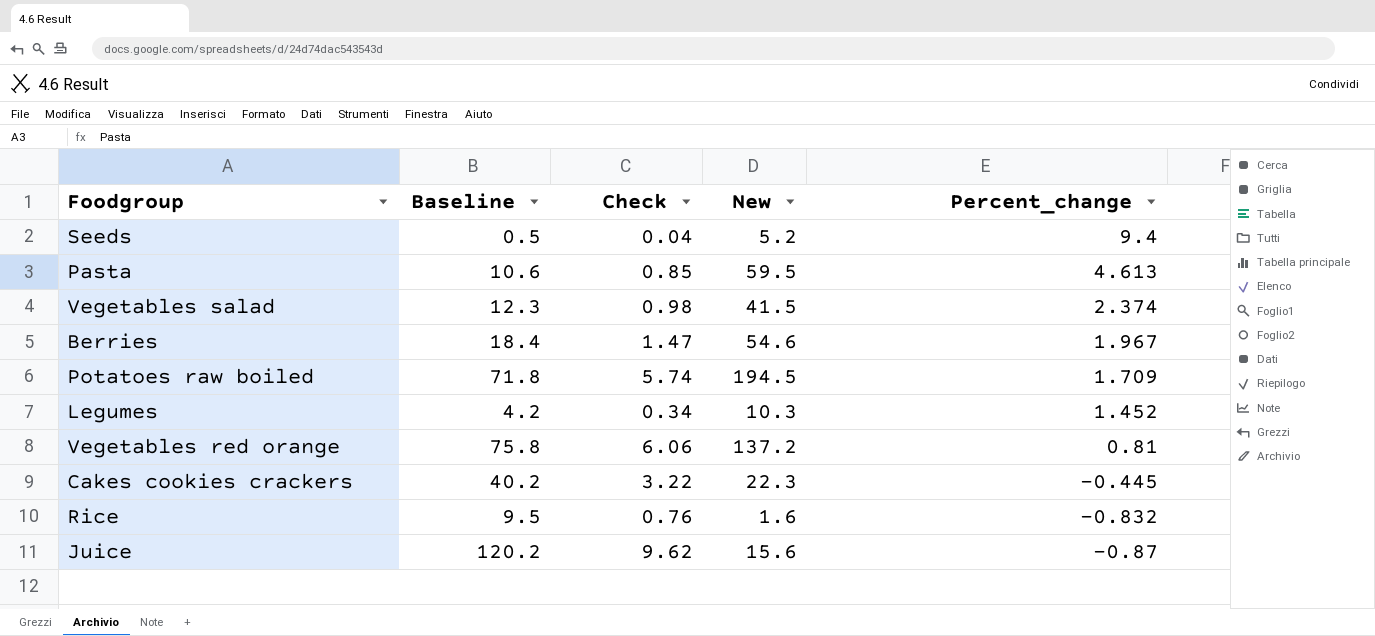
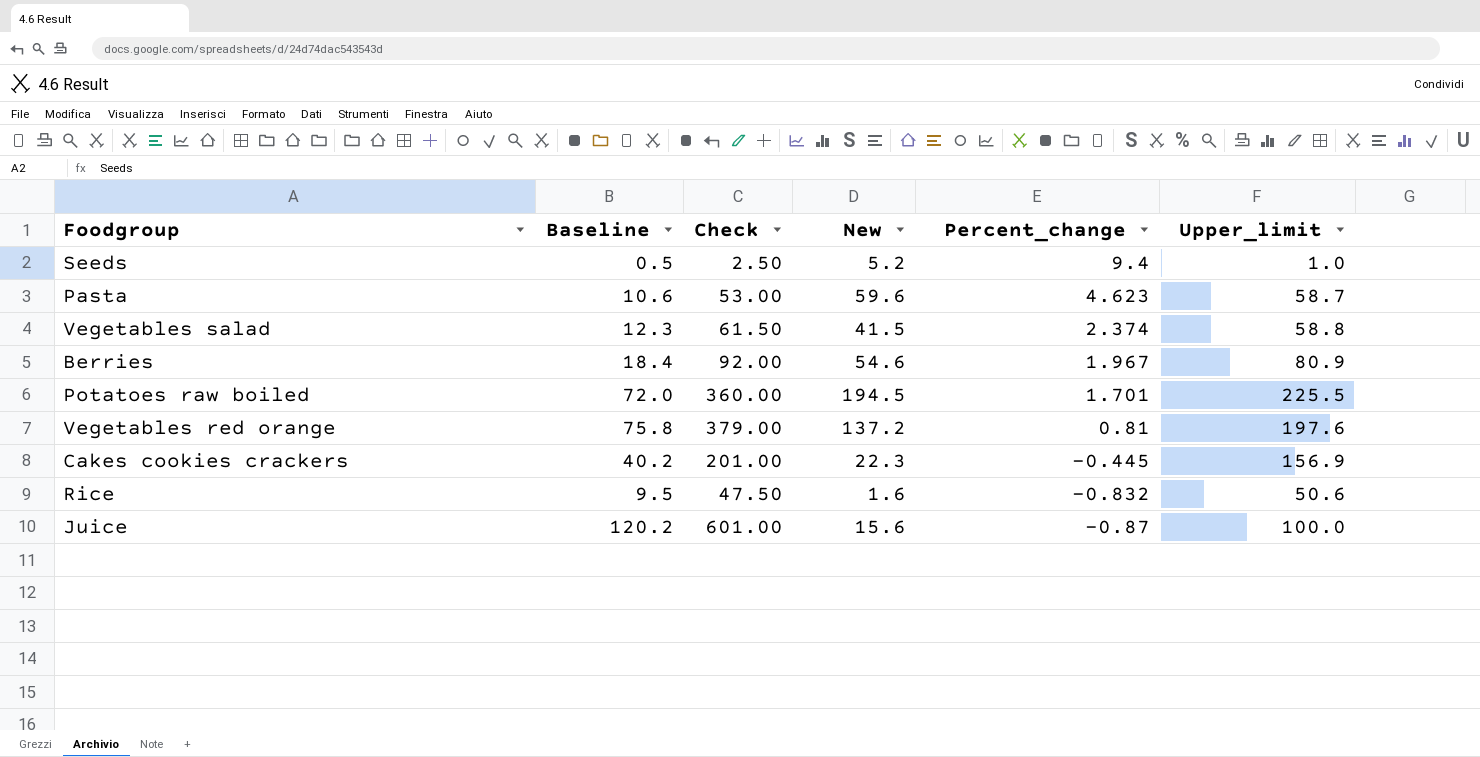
column Check | formula: [Baseline] * 0.08 -> [Baseline] * 5
column Upper_limit | position: none -> 6
row Legumes: 4.2 | 0.34 | 10.3 | 1.452 -> none
Pasta | New: 59.5 -> 59.6
Pasta | Percent_change: 4.613 -> 4.623
Potatoes raw boiled | Baseline: 71.8 -> 72.0
Potatoes raw boiled | Percent_change: 1.709 -> 1.701

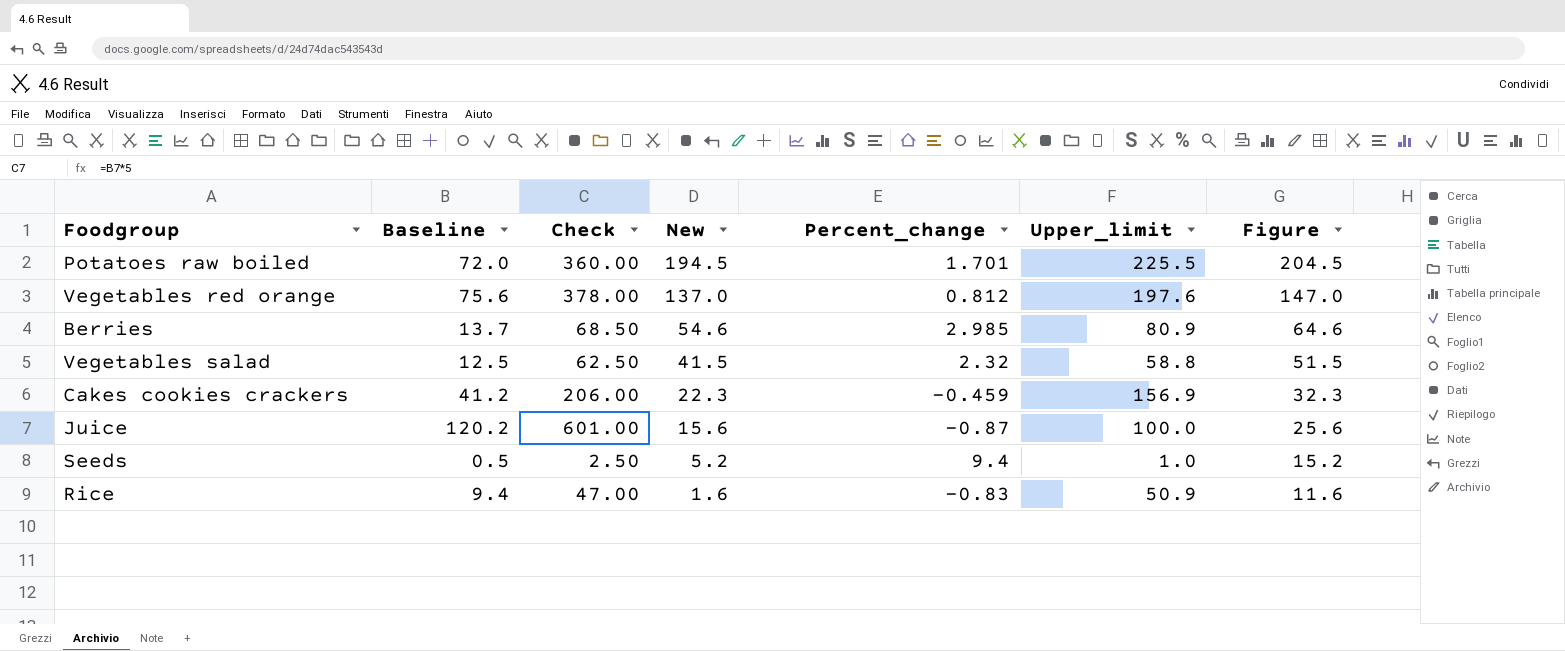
row order: Percent_change descending -> New descending
column Figure | formula: none -> [New] + 10
row Pasta: 10.6 | 53.00 | 59.6 | 4.623 | 58.7 -> none
Vegetables red orange | Baseline: 75.8 -> 75.6
Vegetables red orange | Check: 379.00 -> 378.00
Vegetables red orange | New: 137.2 -> 137.0
Vegetables red orange | Percent_change: 0.81 -> 0.812
Berries | Baseline: 18.4 -> 13.7
Berries | Check: 92.00 -> 68.50
Berries | Percent_change: 1.967 -> 2.985
Vegetables salad | Baseline: 12.3 -> 12.5
Vegetables salad | Check: 61.50 -> 62.50
Vegetables salad | Percent_change: 2.374 -> 2.32
Cakes cookies crackers | Baseline: 40.2 -> 41.2
Cakes cookies crackers | Check: 201.00 -> 206.00
Cakes cookies crackers | Percent_change: -0.445 -> -0.459
Rice | Baseline: 9.5 -> 9.4
Rice | Check: 47.50 -> 47.00
Rice | Percent_change: -0.832 -> -0.83
Rice | Upper_limit: 50.6 -> 50.9

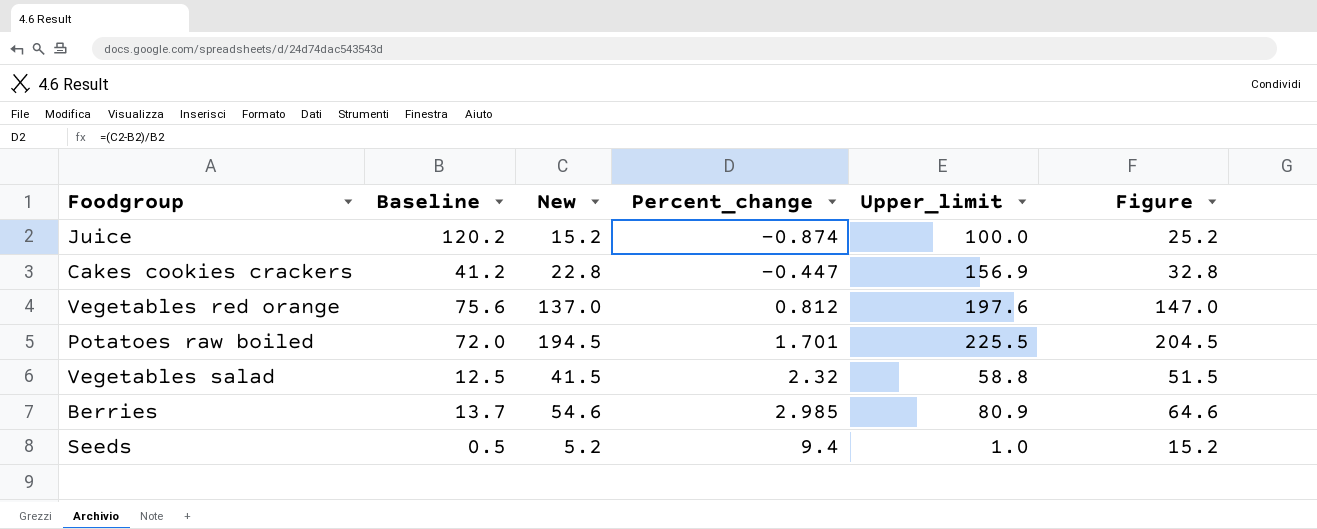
row order: New descending -> Percent_change ascending
column Check | formula: [Baseline] * 5 -> none
row Rice: 9.4 | 47.00 | 1.6 | -0.83 | 50.9 | 11.6 -> none
Juice | New: 15.6 -> 15.2
Juice | Percent_change: -0.87 -> -0.874
Juice | Figure: 25.6 -> 25.2
Cakes cookies crackers | New: 22.3 -> 22.8
Cakes cookies crackers | Percent_change: -0.459 -> -0.447
Cakes cookies crackers | Figure: 32.3 -> 32.8

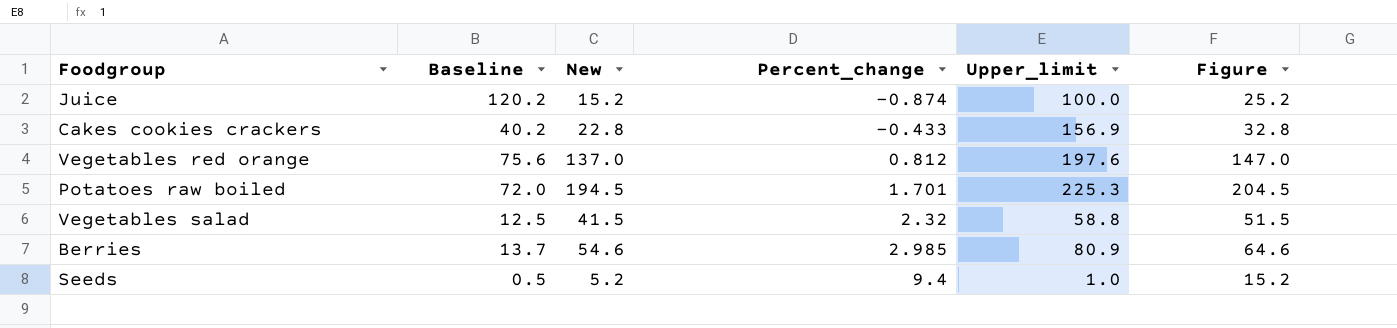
Cakes cookies crackers | Baseline: 41.2 -> 40.2
Cakes cookies crackers | Percent_change: -0.447 -> -0.433
Potatoes raw boiled | Upper_limit: 225.5 -> 225.3

